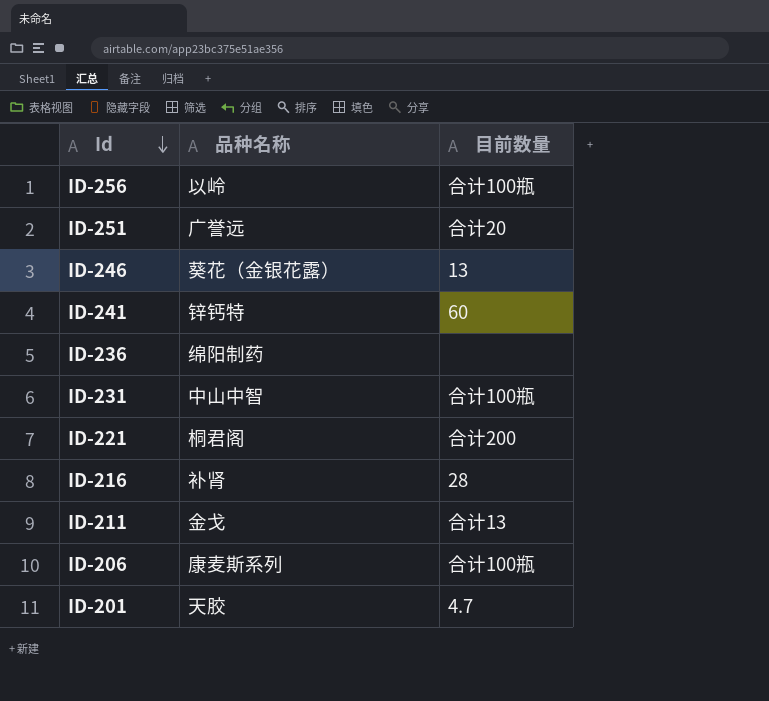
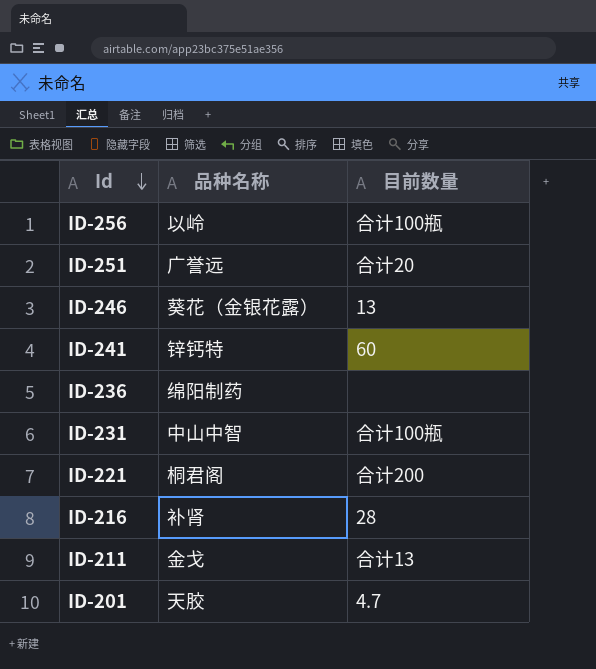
row ID-206: 康麦斯系列 | 合计100瓶 -> none

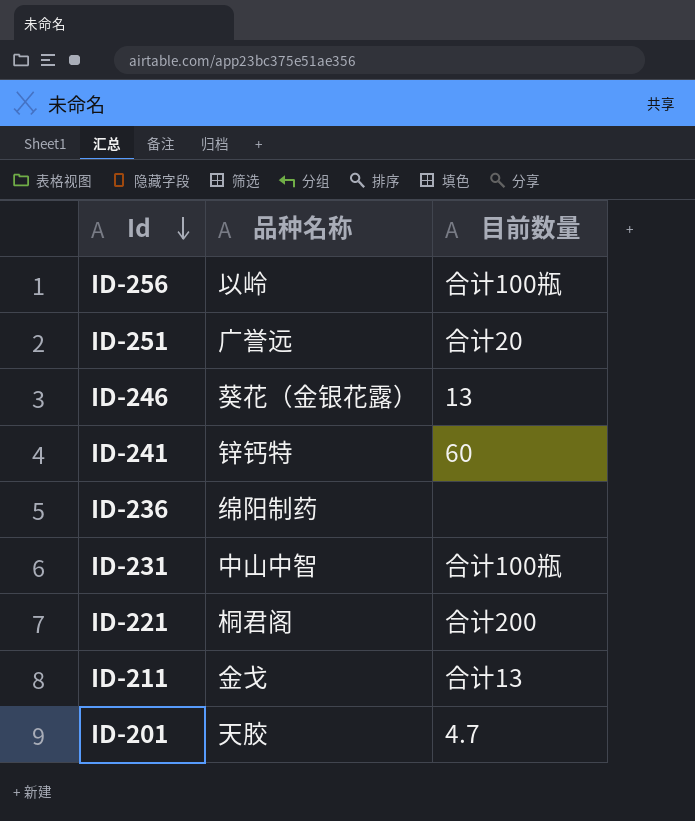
row ID-216: 补肾 | 28 -> none

